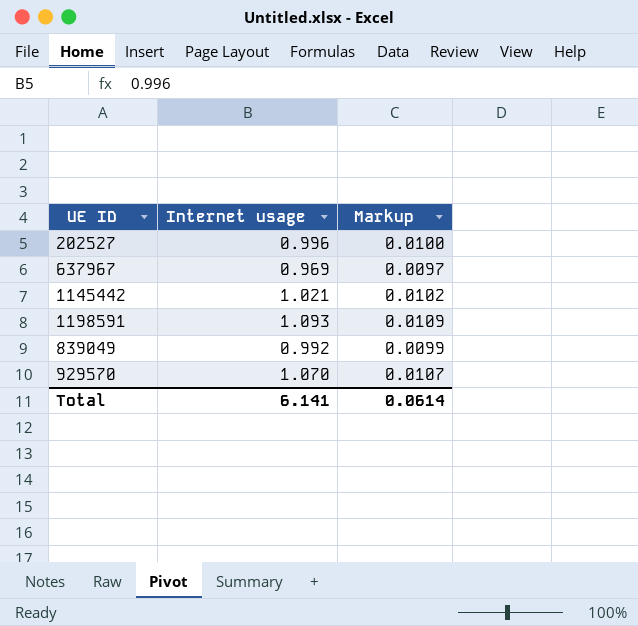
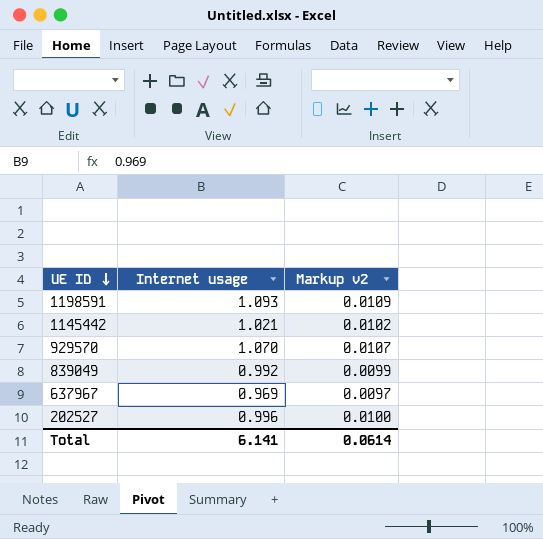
row order: none -> UE ID descending
column name: Markup -> Markup v2

